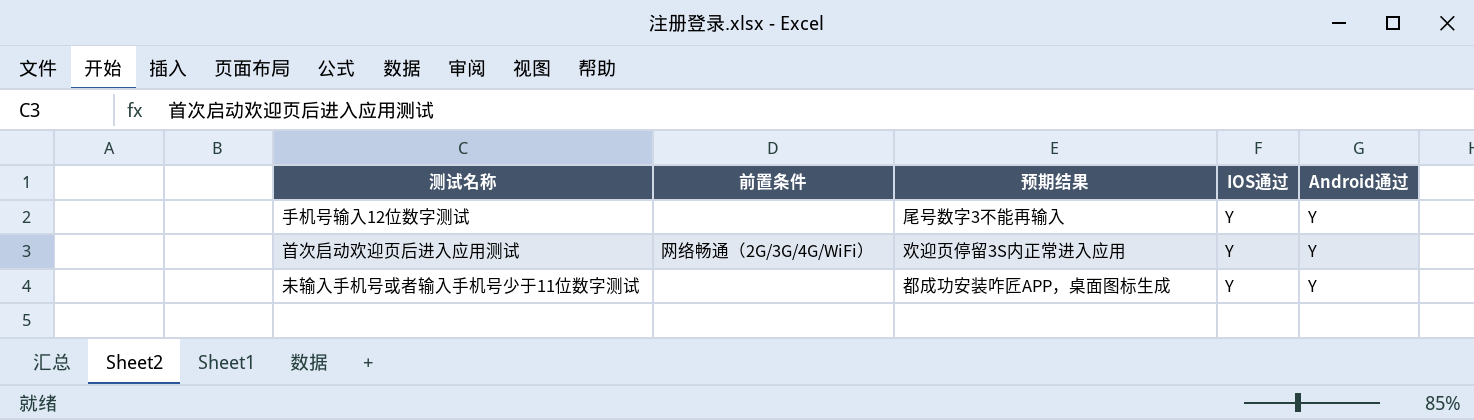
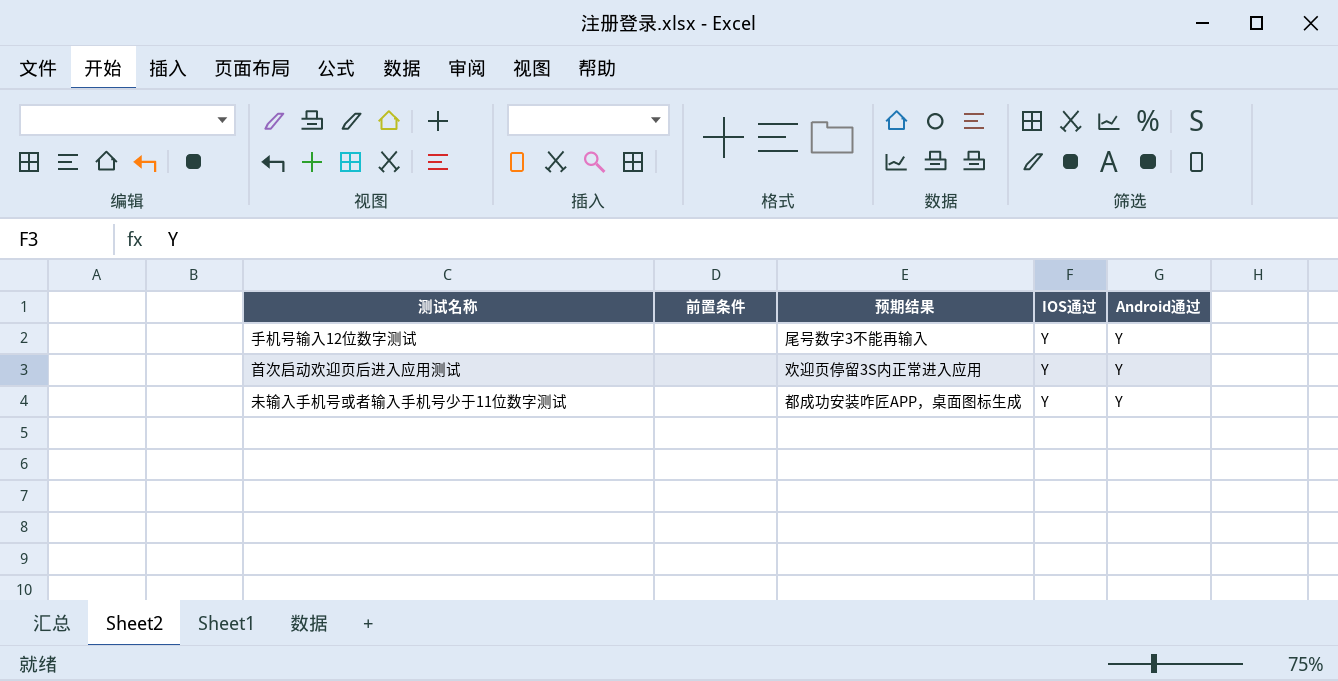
首次启动欢迎页后进入应用测试 | 前置条件: 网络畅通（2G/3G/4G/WiFi） -> none

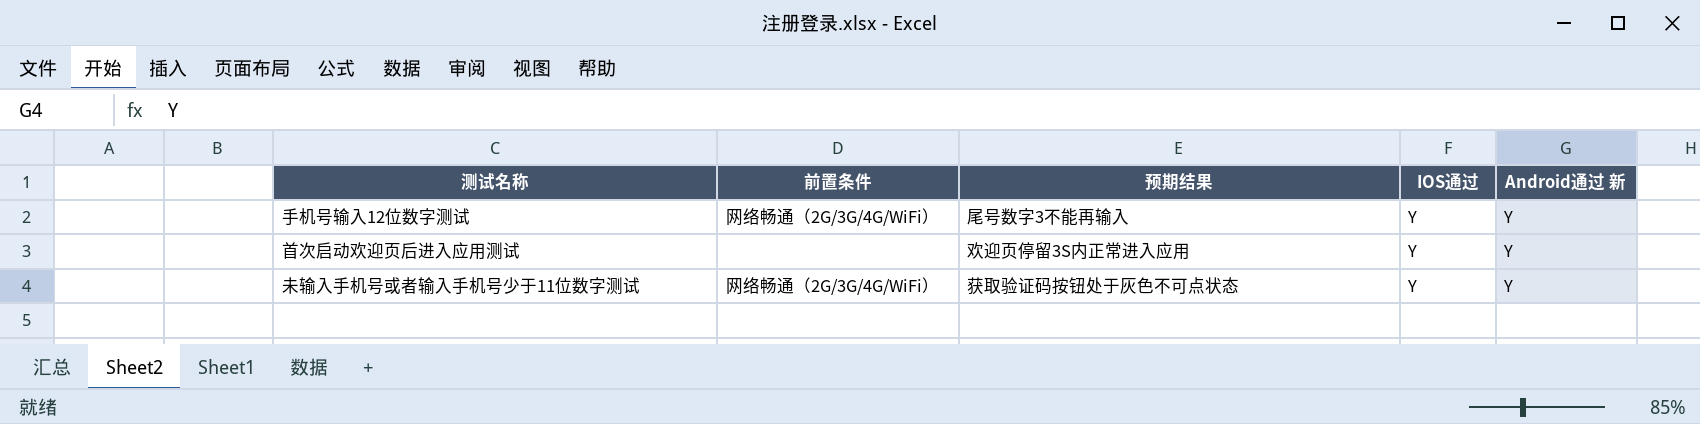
column name: Android通过 -> Android通过 新
手机号输入12位数字测试 | 前置条件: none -> 网络畅通（2G/3G/4G/WiFi）
未输入手机号或者输入手机号少于11位数字测试 | 前置条件: none -> 网络畅通（2G/3G/4G/WiFi）
未输入手机号或者输入手机号少于11位数字测试 | 预期结果: 都成功安装咋匠APP，桌面图标生成 -> 获取验证码按钮处于灰色不可点状态

